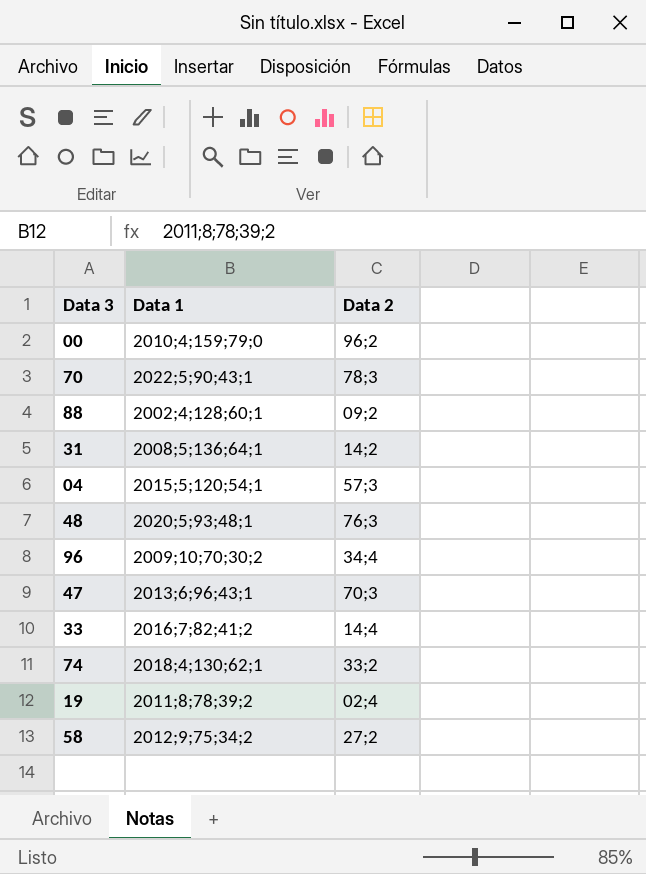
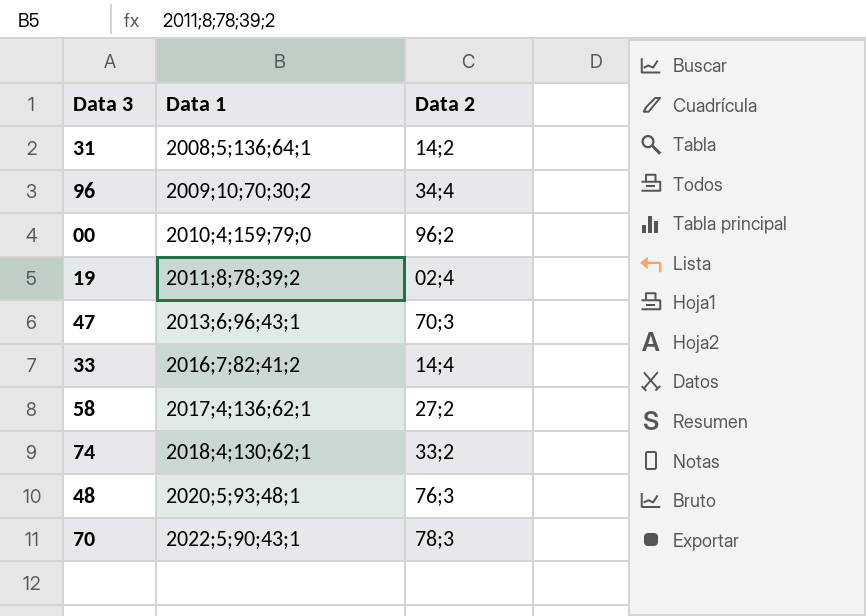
row order: none -> Data 1 ascending
row 88: 2002;4;128;60;1 | 09;2 -> none
row 04: 2015;5;120;54;1 | 57;3 -> none
58 | Data 1: 2012;9;75;34;2 -> 2017;4;136;62;1

